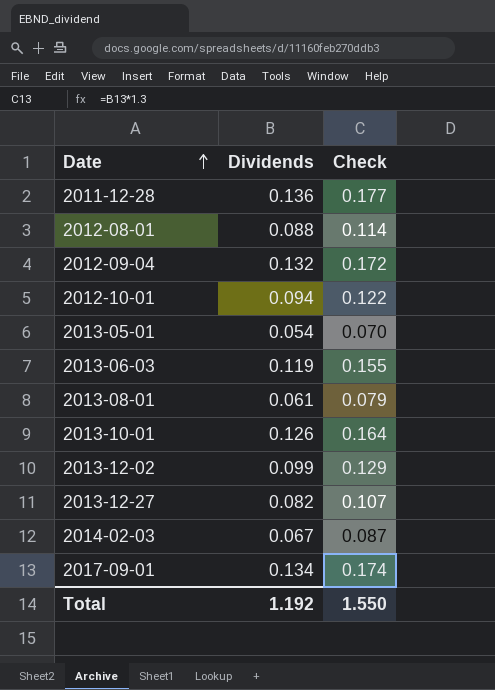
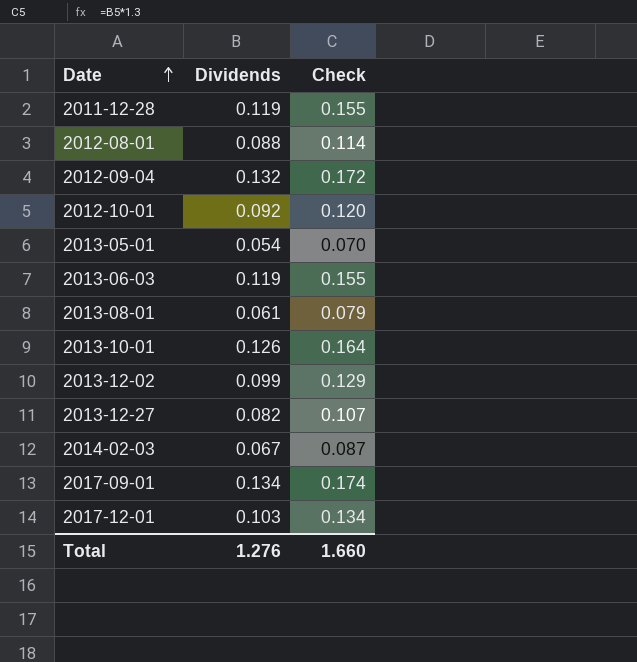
2011-12-28 | Dividends: 0.136 -> 0.119
2011-12-28 | Check: 0.177 -> 0.155
2012-10-01 | Dividends: 0.094 -> 0.092
2012-10-01 | Check: 0.122 -> 0.120
row 2017-12-01: none -> 0.103 | 0.134
Total | Dividends: 1.192 -> 1.276
Total | Check: 1.550 -> 1.660

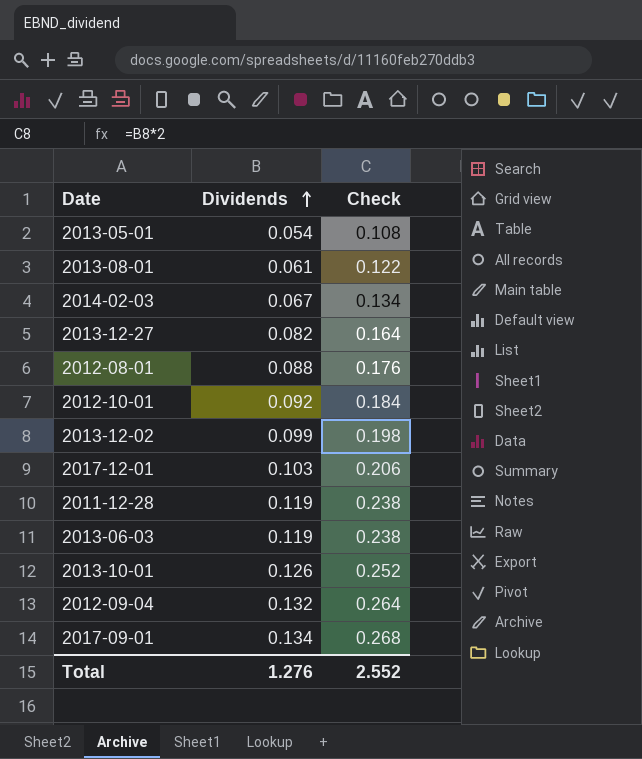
row order: Date ascending -> Dividends ascending
column Check | formula: [Dividends] * 1.3 -> [Dividends] * 2
Total | Check: 1.660 -> 2.552

